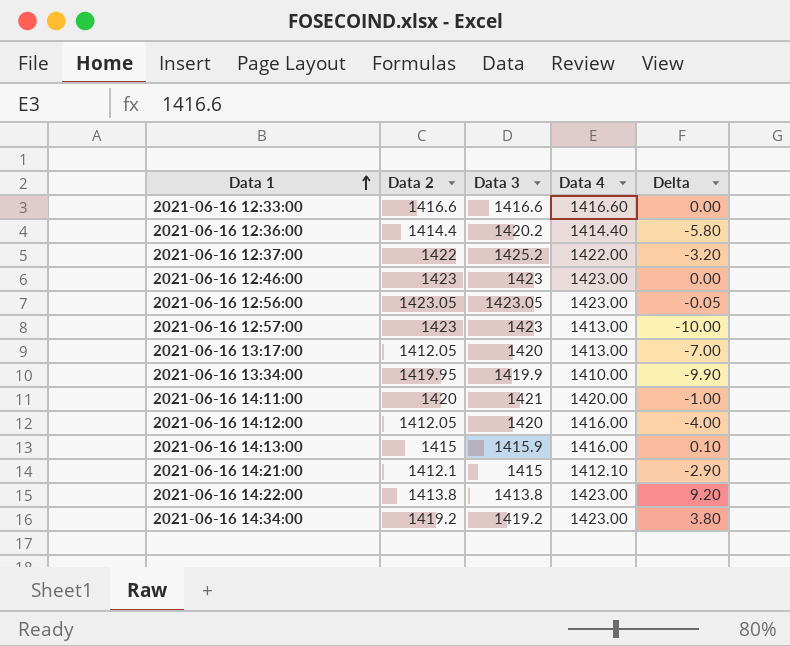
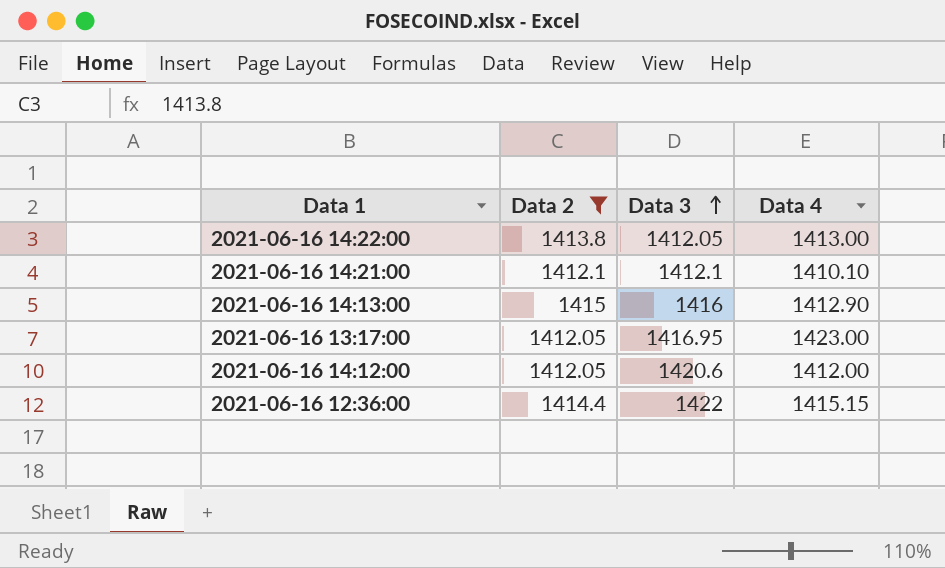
filter: none -> Data 2 <= 1415
row order: Data 1 ascending -> Data 3 ascending
column Delta | formula: [Data 4] - [Data 3] -> none
2021-06-16 14:22:00 | Data 3: 1413.8 -> 1412.05
2021-06-16 14:22:00 | Data 4: 1423.00 -> 1413.00
2021-06-16 14:21:00 | Data 3: 1415 -> 1412.1
2021-06-16 14:21:00 | Data 4: 1412.10 -> 1410.10
2021-06-16 14:13:00 | Data 3: 1415.9 -> 1416
2021-06-16 14:13:00 | Data 4: 1416.00 -> 1412.90
2021-06-16 13:17:00 | Data 3: 1420 -> 1416.95
2021-06-16 13:17:00 | Data 4: 1413.00 -> 1423.00
2021-06-16 14:12:00 | Data 3: 1420 -> 1420.6
2021-06-16 14:12:00 | Data 4: 1416.00 -> 1412.00
2021-06-16 12:36:00 | Data 3: 1420.2 -> 1422
2021-06-16 12:36:00 | Data 4: 1414.40 -> 1415.15

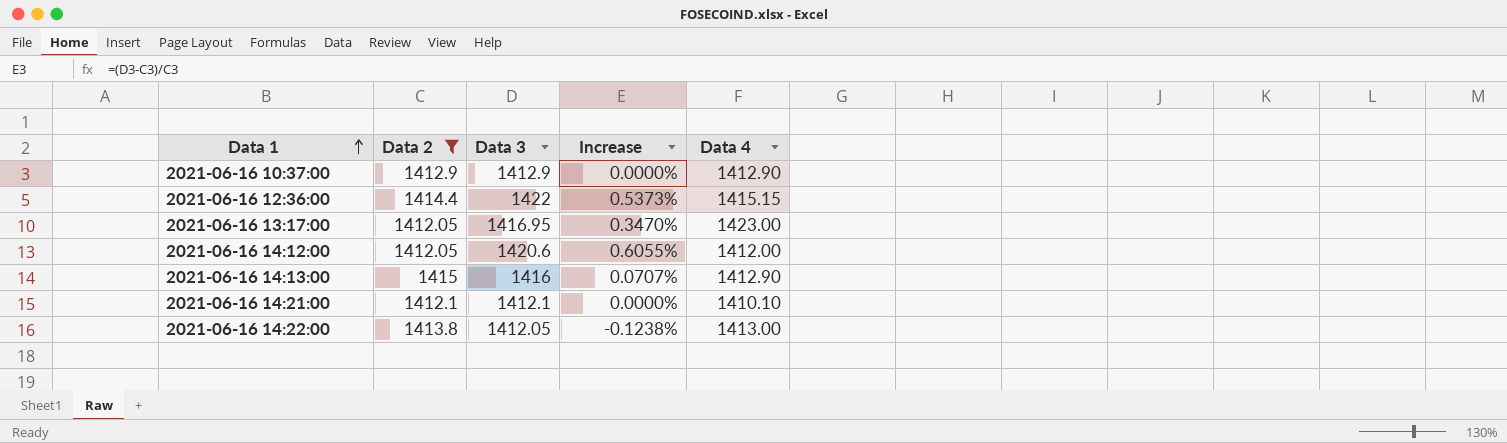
row order: Data 3 ascending -> Data 1 ascending
column Increase | formula: none -> ([Data 3] - [Data 2]) / [Data 2]
row 2021-06-16 10:37:00: none -> 1412.9 | 1412.9 | 0.0000% | 1412.90

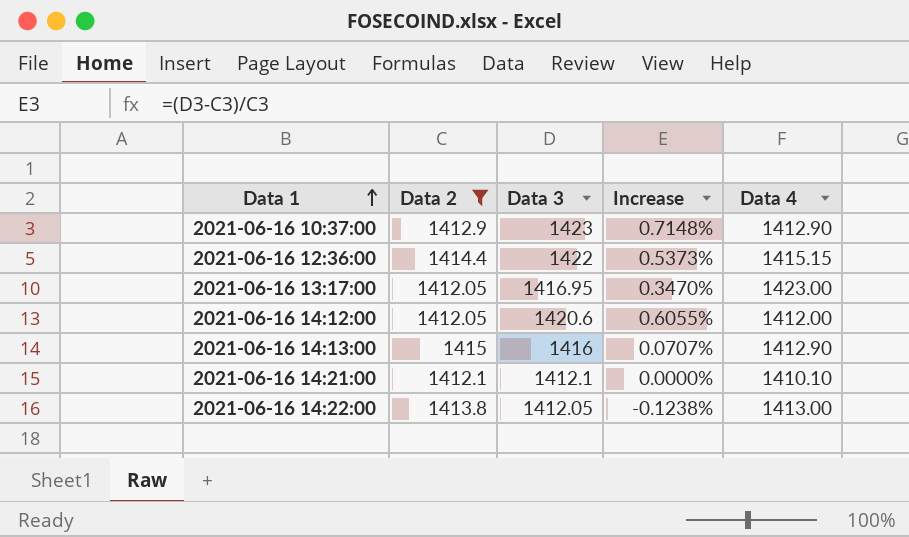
2021-06-16 10:37:00 | Data 3: 1412.9 -> 1423
2021-06-16 10:37:00 | Increase: 0.0000% -> 0.7148%

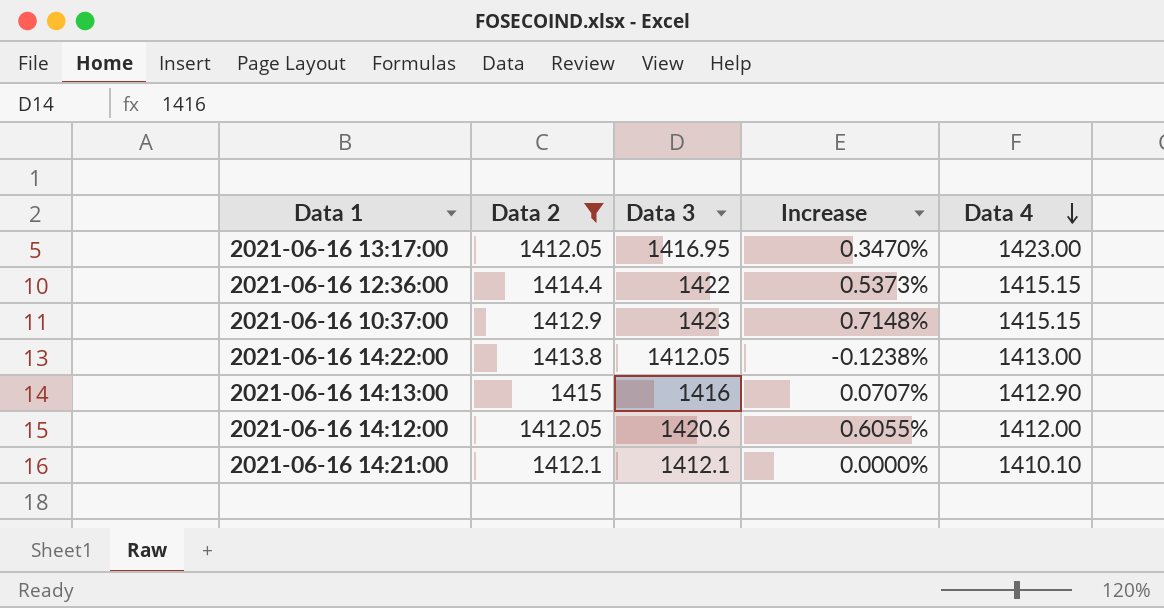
row order: Data 1 ascending -> Data 4 descending
2021-06-16 10:37:00 | Data 4: 1412.90 -> 1415.15

